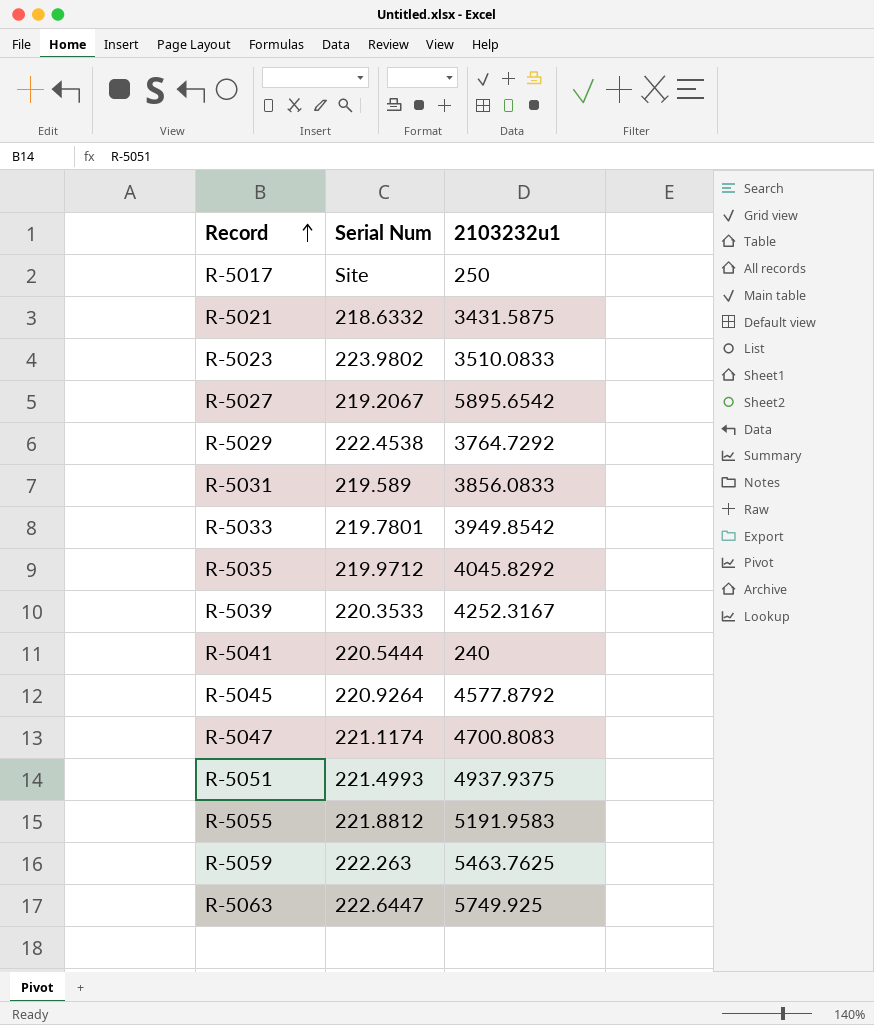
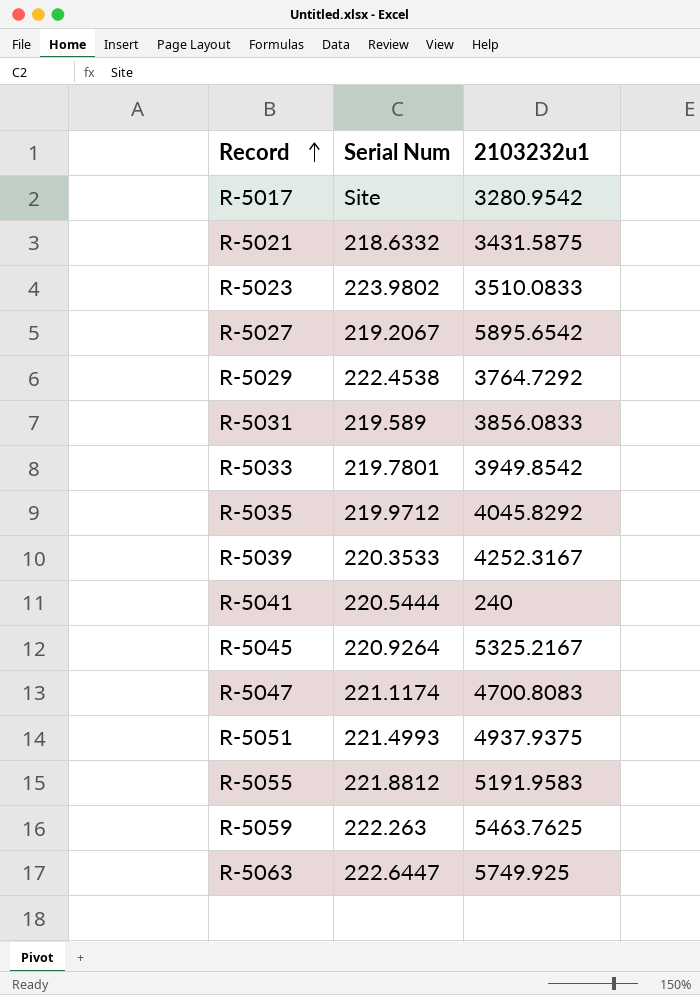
R-5017 | 2103232u1: 250 -> 3280.9542
R-5045 | 2103232u1: 4577.8792 -> 5325.2167

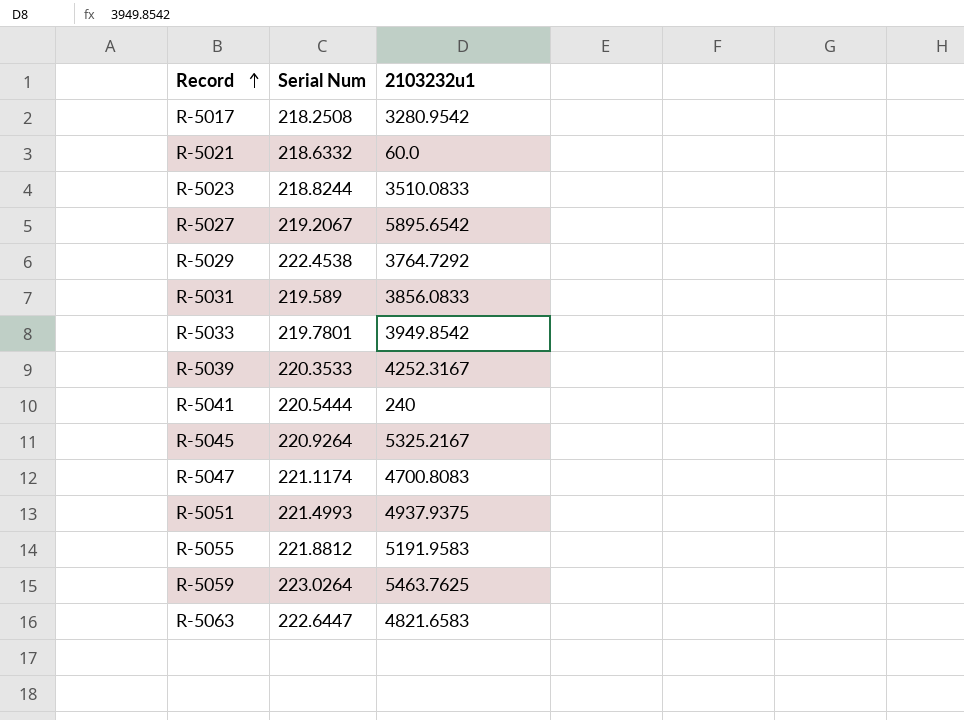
row R-5035: 219.9712 | 4045.8292 -> none
R-5017 | Serial Num: Site -> 218.2508
R-5021 | 2103232u1: 3431.5875 -> 60.0
R-5023 | Serial Num: 223.9802 -> 218.8244
R-5059 | Serial Num: 222.263 -> 223.0264
R-5063 | 2103232u1: 5749.925 -> 4821.6583

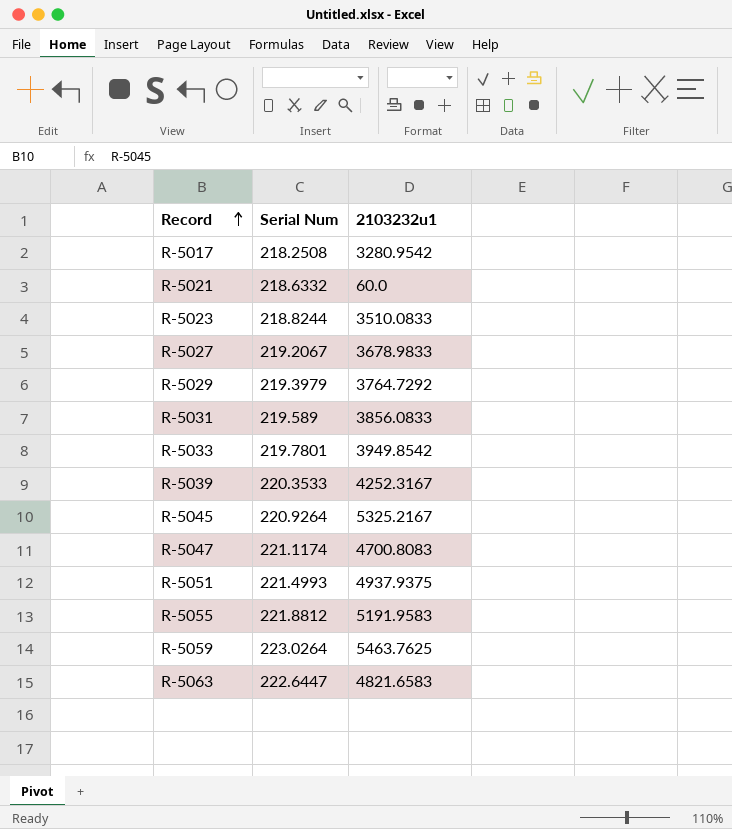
row R-5041: 220.5444 | 240 -> none
R-5027 | 2103232u1: 5895.6542 -> 3678.9833
R-5029 | Serial Num: 222.4538 -> 219.3979

